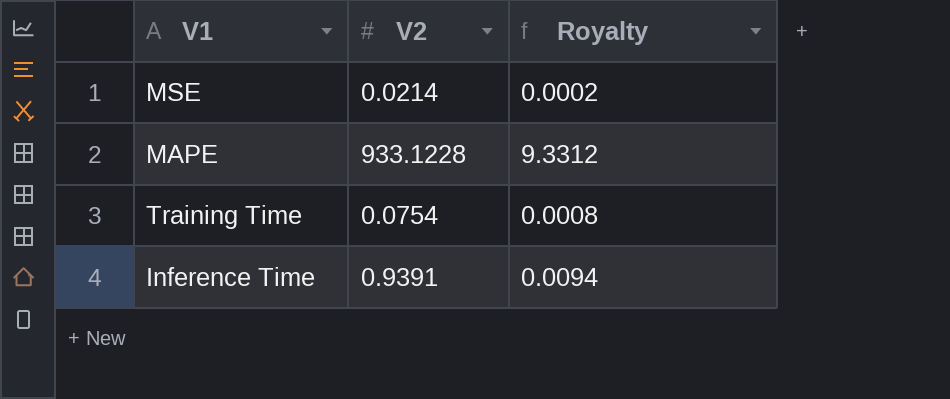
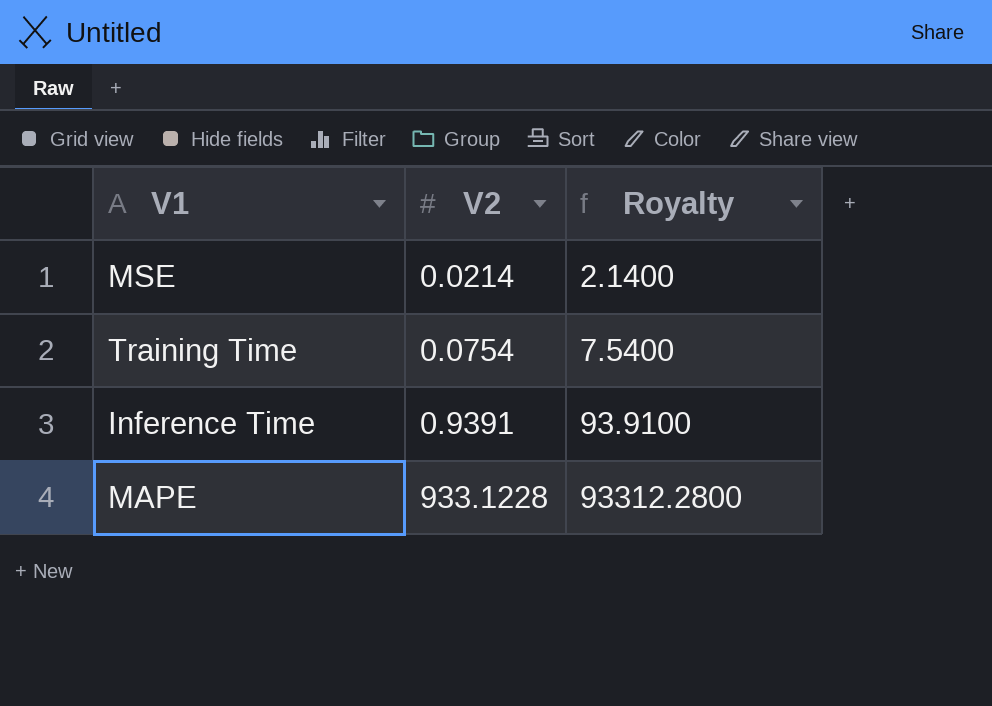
row order: none -> V2 ascending
column Royalty | formula: [V2] * 0.01 -> [V2] * 100

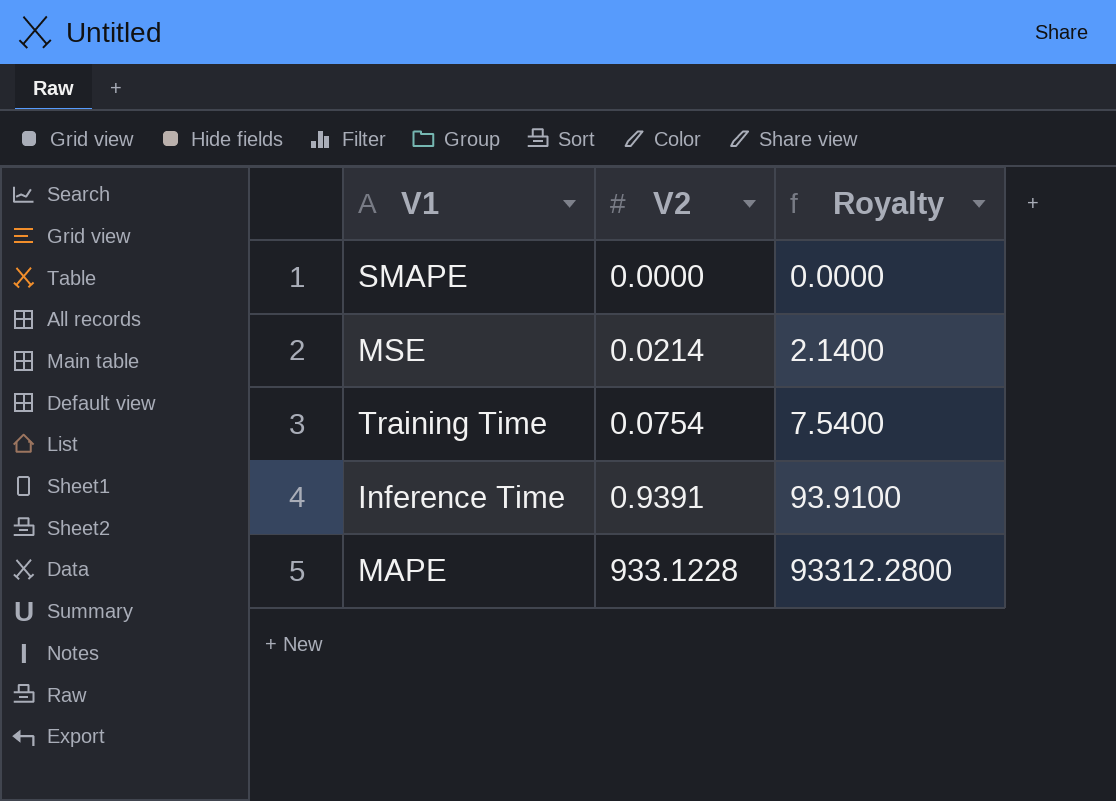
row SMAPE: none -> 0.0000 | 0.0000

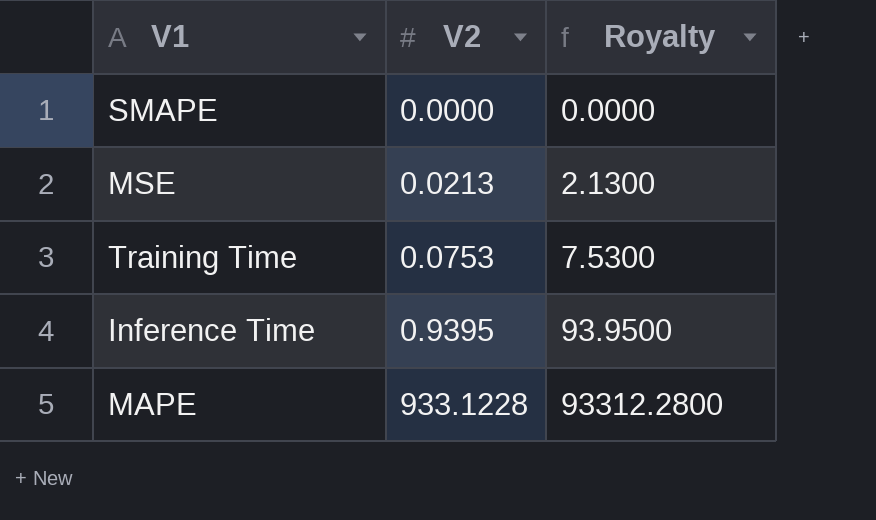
MSE | V2: 0.0214 -> 0.0213
MSE | Royalty: 2.1400 -> 2.1300
Training Time | V2: 0.0754 -> 0.0753
Training Time | Royalty: 7.5400 -> 7.5300
Inference Time | V2: 0.9391 -> 0.9395
Inference Time | Royalty: 93.9100 -> 93.9500

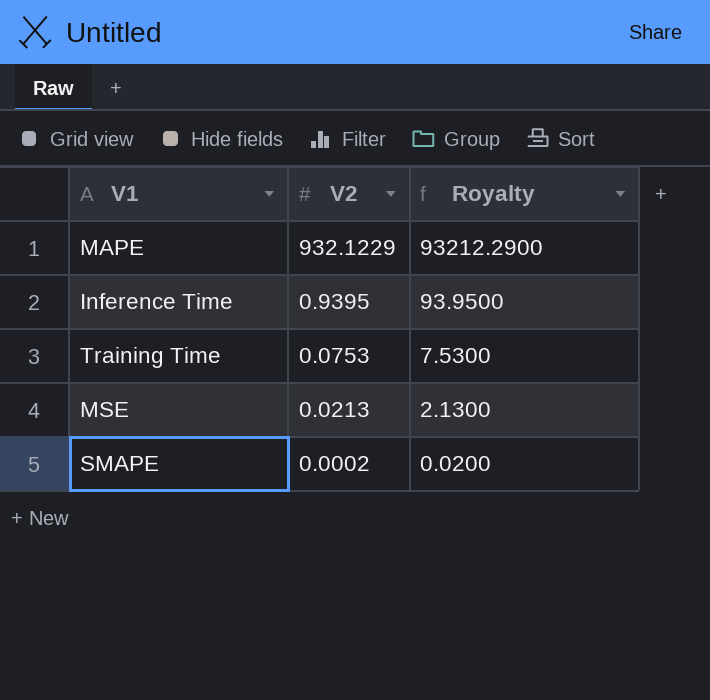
row order: V2 ascending -> V2 descending
MAPE | V2: 933.1228 -> 932.1229
MAPE | Royalty: 93312.2800 -> 93212.2900
SMAPE | V2: 0.0000 -> 0.0002
SMAPE | Royalty: 0.0000 -> 0.0200

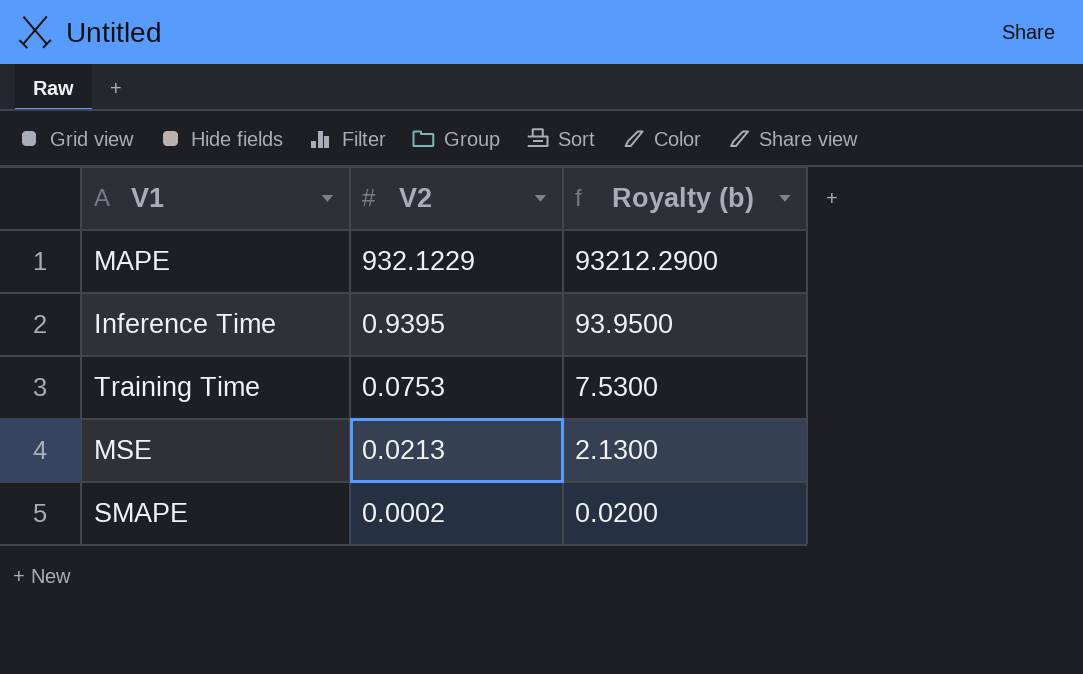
column name: Royalty -> Royalty (b)

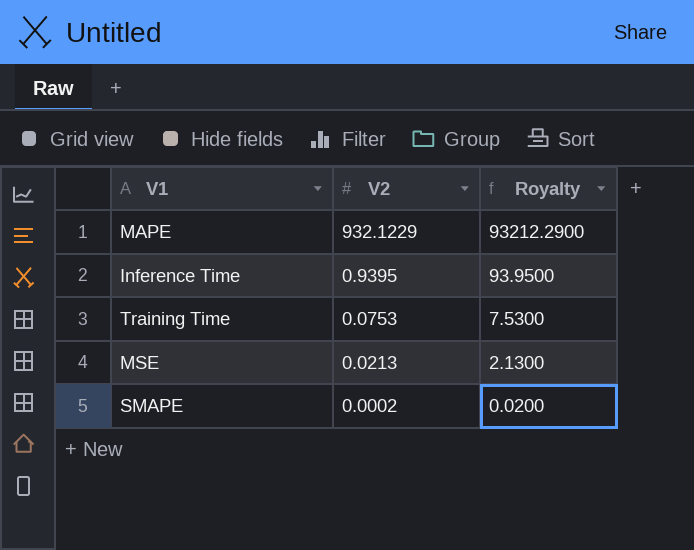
column name: Royalty (b) -> Royalty

